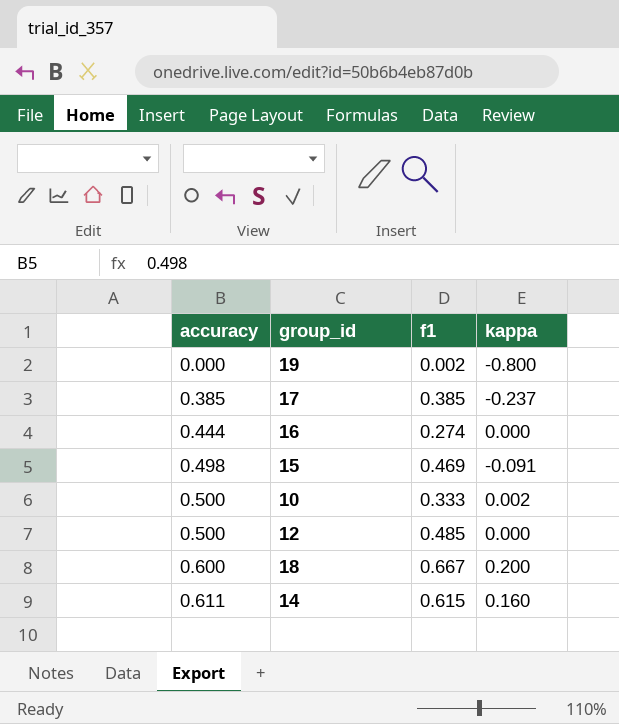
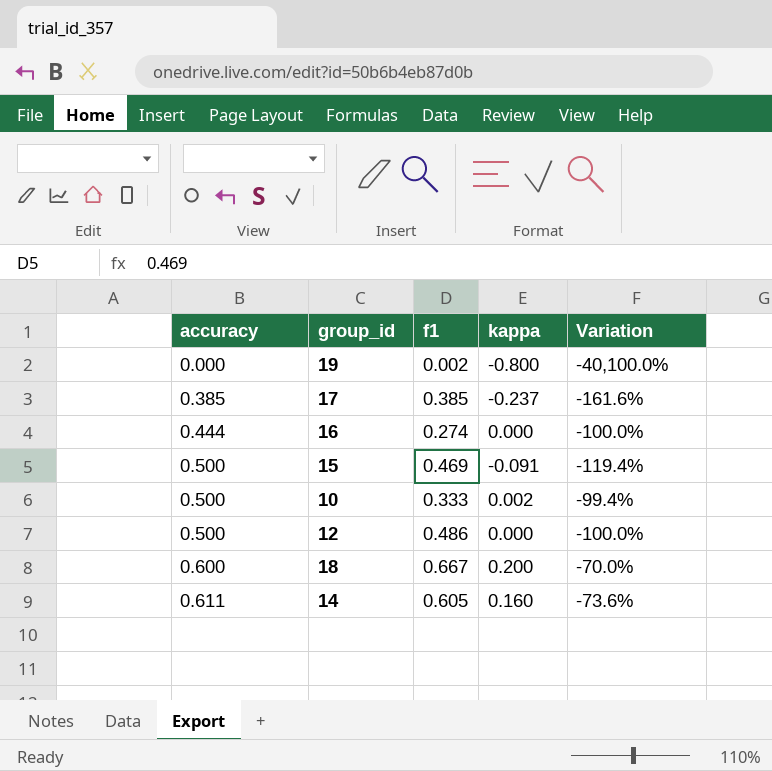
column Variation | formula: none -> ([kappa] - [f1]) / [f1]
15 | accuracy: 0.498 -> 0.500
12 | f1: 0.485 -> 0.486
14 | f1: 0.615 -> 0.605

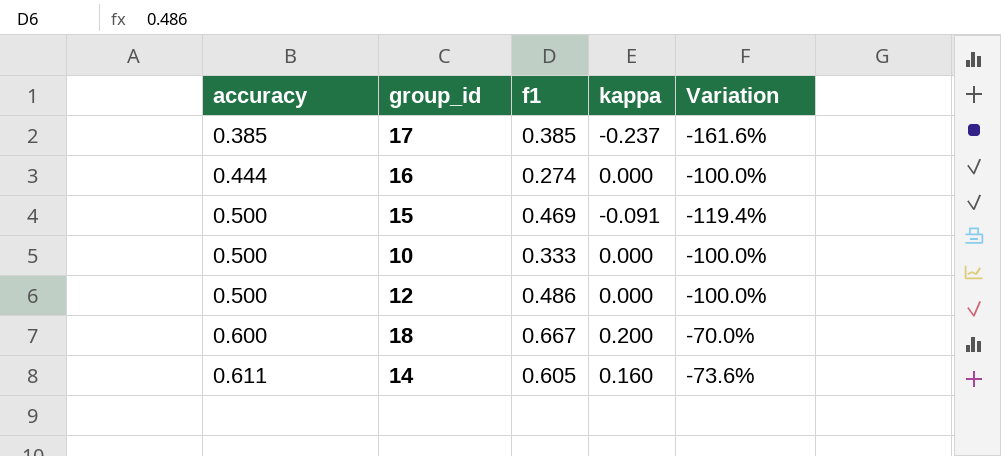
row 19: 0.000 | 0.002 | -0.800 | -40,100.0% -> none
10 | kappa: 0.002 -> 0.000
10 | Variation: -99.4% -> -100.0%

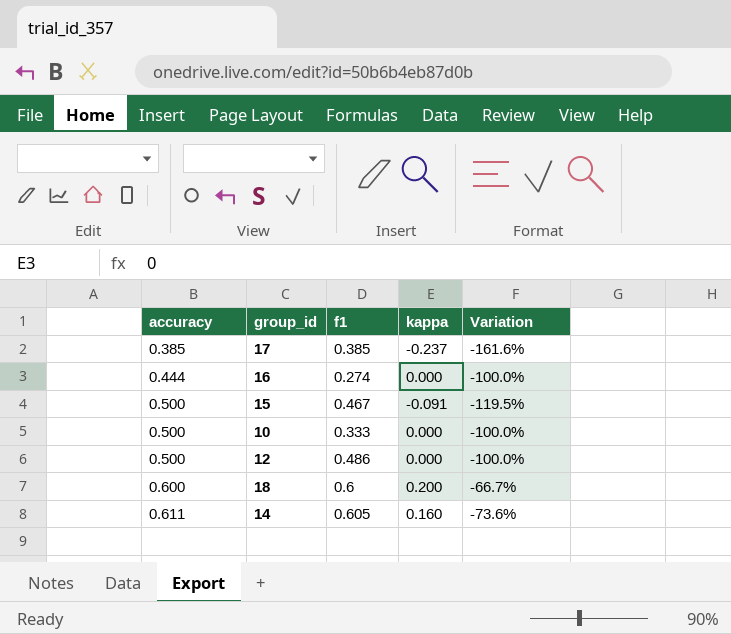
15 | f1: 0.469 -> 0.467
15 | Variation: -119.4% -> -119.5%
18 | f1: 0.667 -> 0.6
18 | Variation: -70.0% -> -66.7%

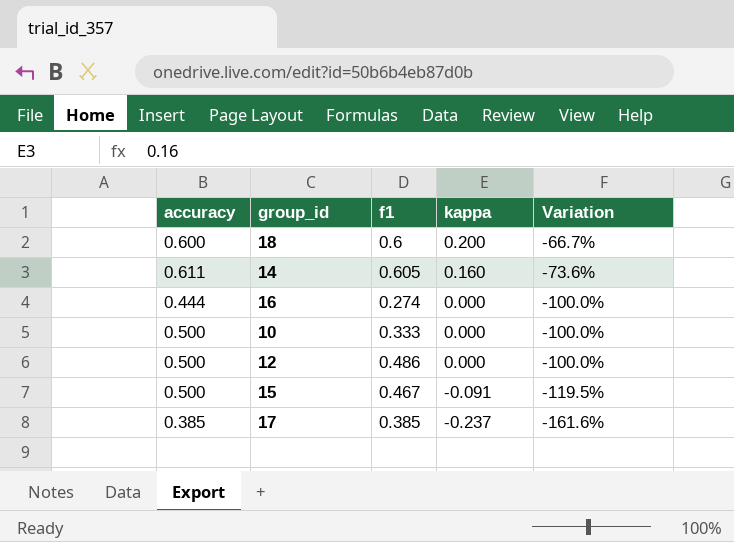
row order: accuracy ascending -> kappa descending

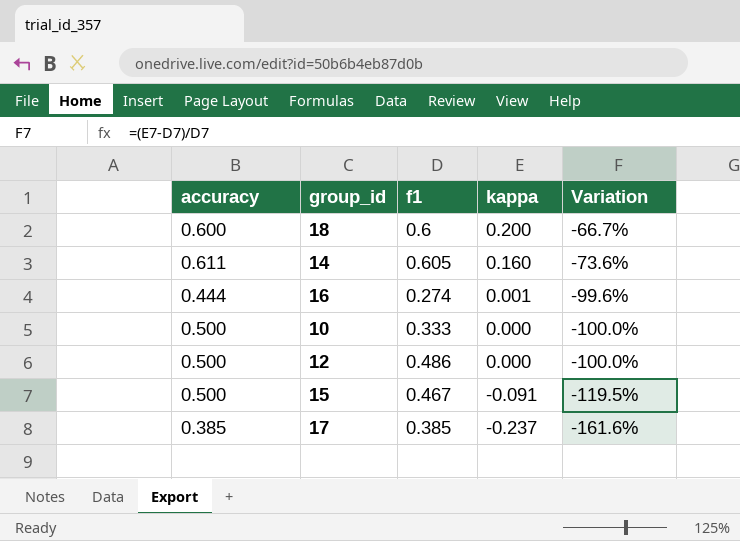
16 | kappa: 0.000 -> 0.001
16 | Variation: -100.0% -> -99.6%

